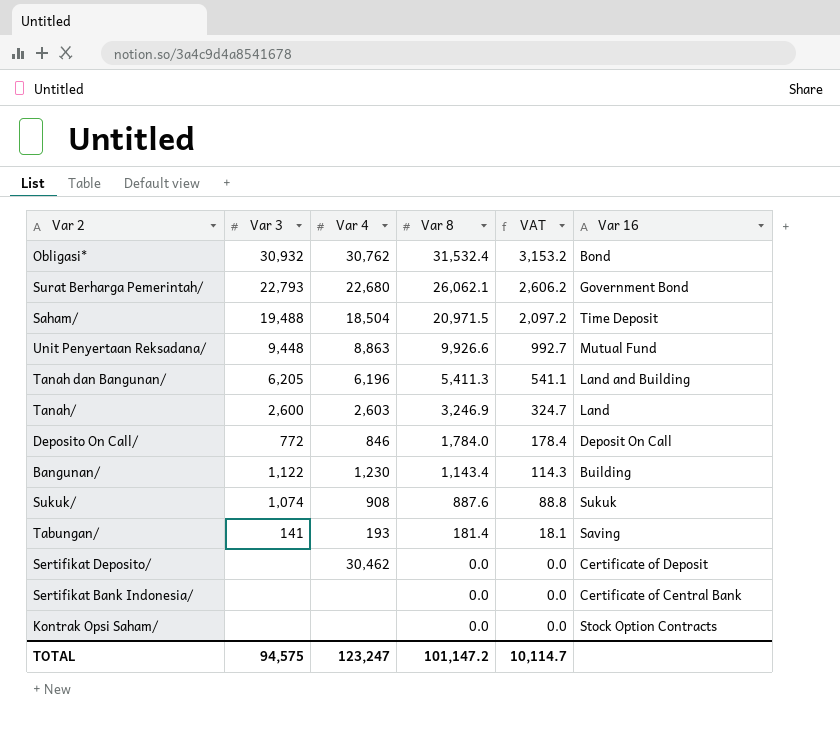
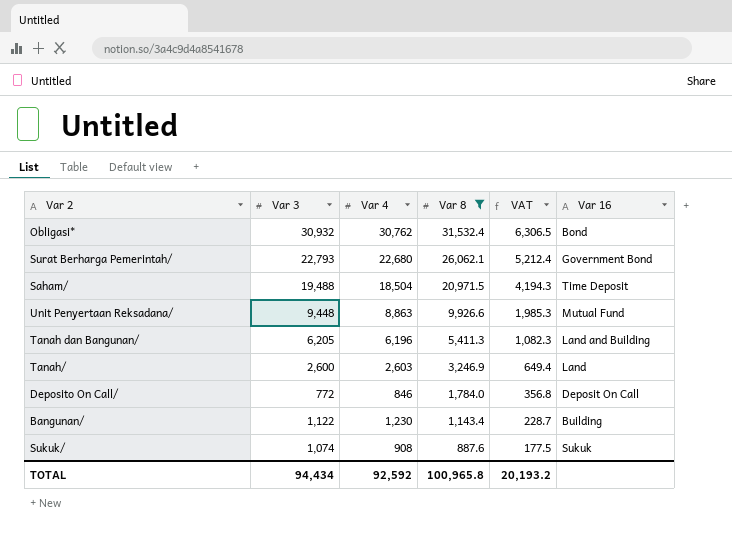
filter: none -> Var 8 >= 887.6
column VAT | formula: [Var 8] * 0.1 -> [Var 8] * 0.2
TOTAL | Var 3: 94,575 -> 94,434
TOTAL | Var 4: 123,247 -> 92,592
TOTAL | Var 8: 101,147.2 -> 100,965.8
TOTAL | VAT: 10,114.7 -> 20,193.2

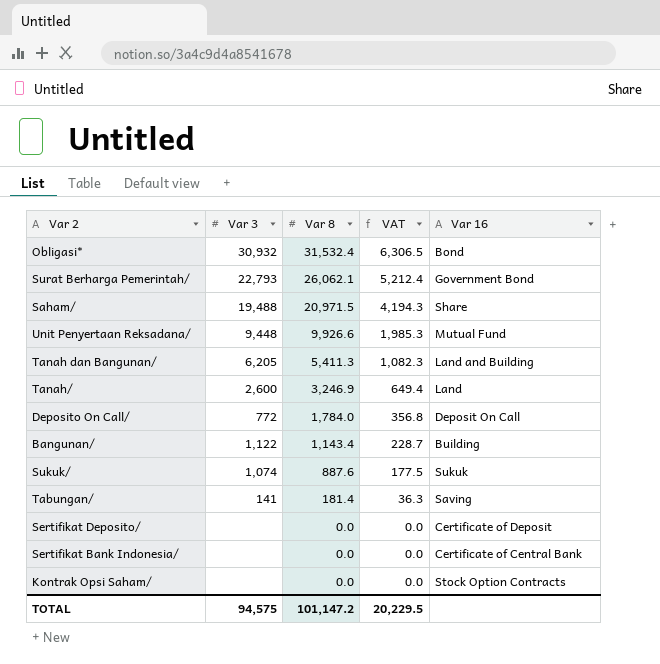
filter: Var 8 >= 887.6 -> none
column Var 4 | position: 3 -> none
Saham/ | Var 16: Time Deposit -> Share
TOTAL | Var 3: 94,434 -> 94,575
TOTAL | Var 8: 100,965.8 -> 101,147.2
TOTAL | VAT: 20,193.2 -> 20,229.5

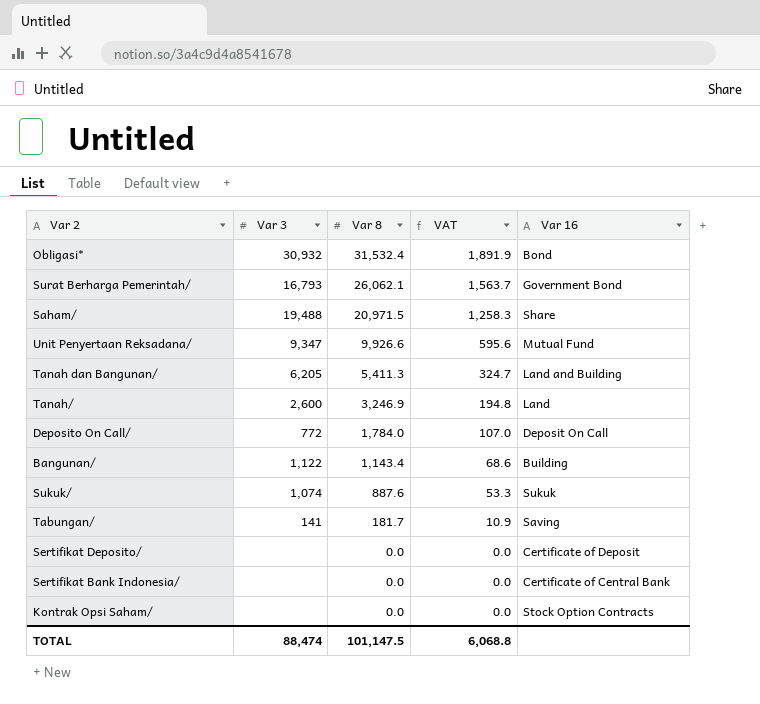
column VAT | formula: [Var 8] * 0.2 -> [Var 8] * 0.06
Surat Berharga Pemerintah/ | Var 3: 22,793 -> 16,793
Unit Penyertaan Reksadana/ | Var 3: 9,448 -> 9,347
Tabungan/ | Var 8: 181.4 -> 181.7
TOTAL | Var 3: 94,575 -> 88,474
TOTAL | Var 8: 101,147.2 -> 101,147.5
TOTAL | VAT: 20,229.5 -> 6,068.8

